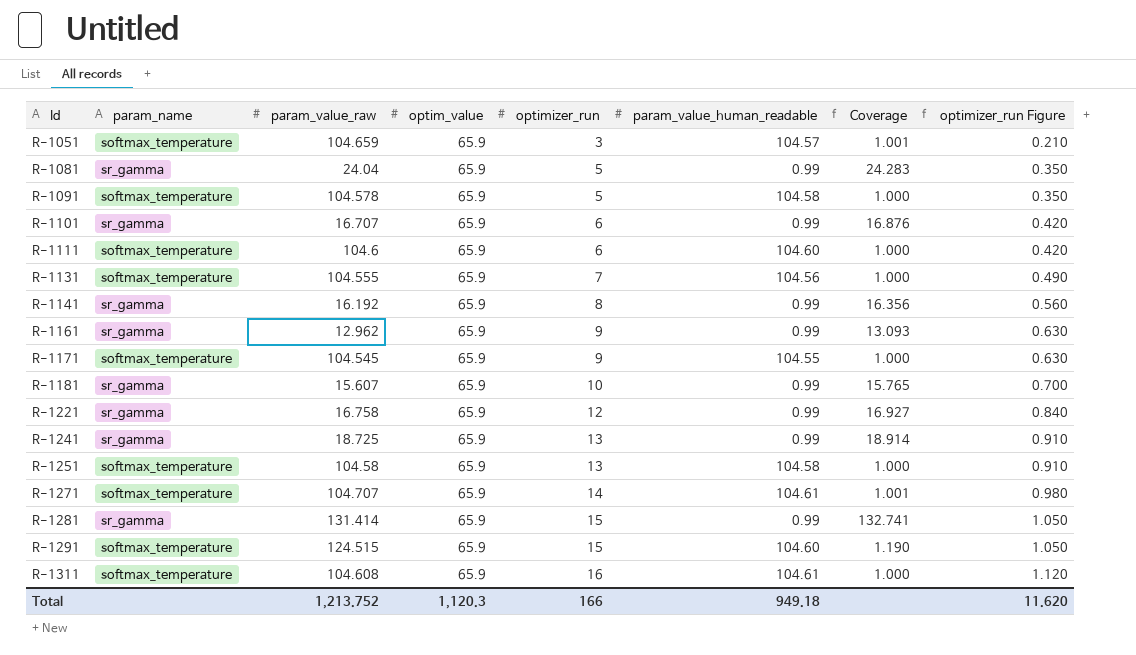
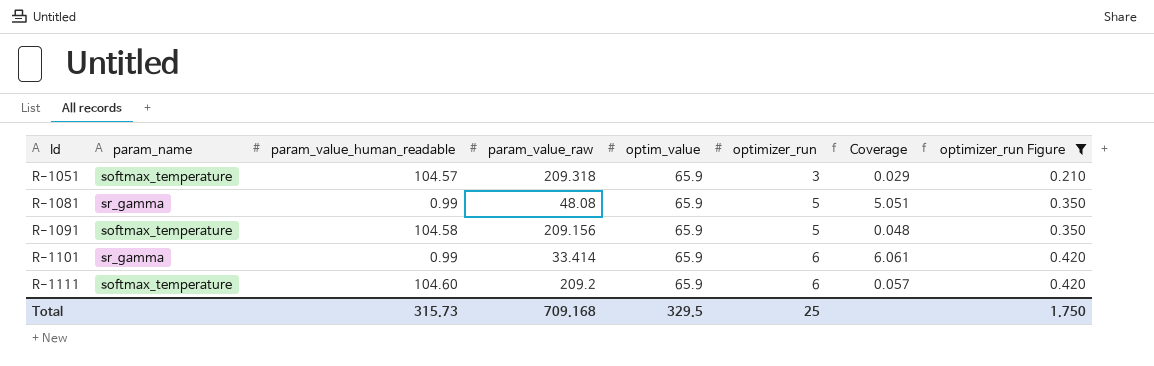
filter: none -> optimizer_run Figure <= 0.420
column param_value_human_readable | position: 6 -> 3
column Coverage | formula: [param_value_raw] / [param_value_human_readable] -> [optimizer_run] / [param_value_human_readable]
R-1051 | param_value_raw: 104.659 -> 209.318
R-1081 | param_value_raw: 24.04 -> 48.08
R-1091 | param_value_raw: 104.578 -> 209.156
R-1101 | param_value_raw: 16.707 -> 33.414
R-1111 | param_value_raw: 104.6 -> 209.2
Total | param_value_human_readable: 949.18 -> 315.73
Total | param_value_raw: 1,213.752 -> 709.168
Total | optim_value: 1,120.3 -> 329.5
Total | optimizer_run: 166 -> 25
Total | optimizer_run Figure: 11.620 -> 1.750

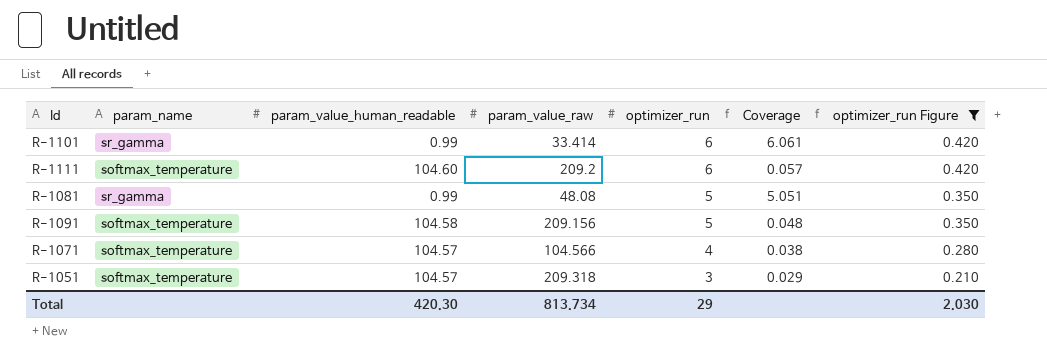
row order: Id ascending -> optimizer_run descending
column optim_value | position: 5 -> none
row R-1071: none -> softmax_temperature | 104.57 | 104.566 | 4 | 0.038 | 0.280
Total | param_value_human_readable: 315.73 -> 420.30
Total | param_value_raw: 709.168 -> 813.734
Total | optimizer_run: 25 -> 29
Total | optimizer_run Figure: 1.750 -> 2.030

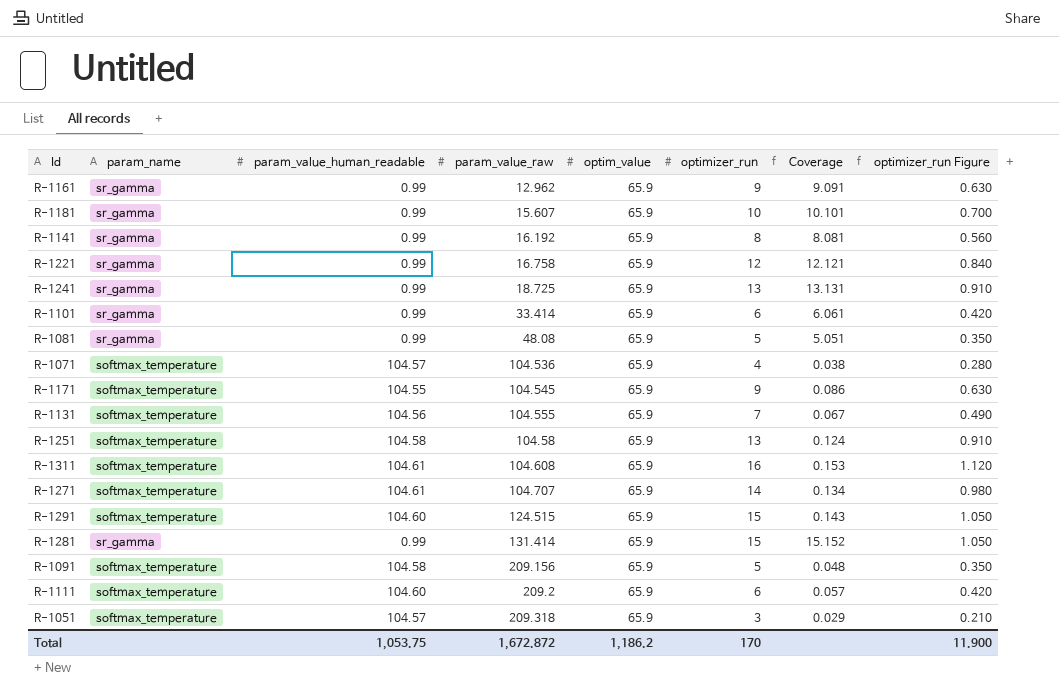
filter: optimizer_run Figure <= 0.420 -> none
row order: optimizer_run descending -> param_value_raw ascending
column optim_value | position: none -> 5
R-1071 | param_value_raw: 104.566 -> 104.536
Total | param_value_human_readable: 420.30 -> 1,053.75
Total | param_value_raw: 813.734 -> 1,672.872
Total | optimizer_run: 29 -> 170
Total | optimizer_run Figure: 2.030 -> 11.900

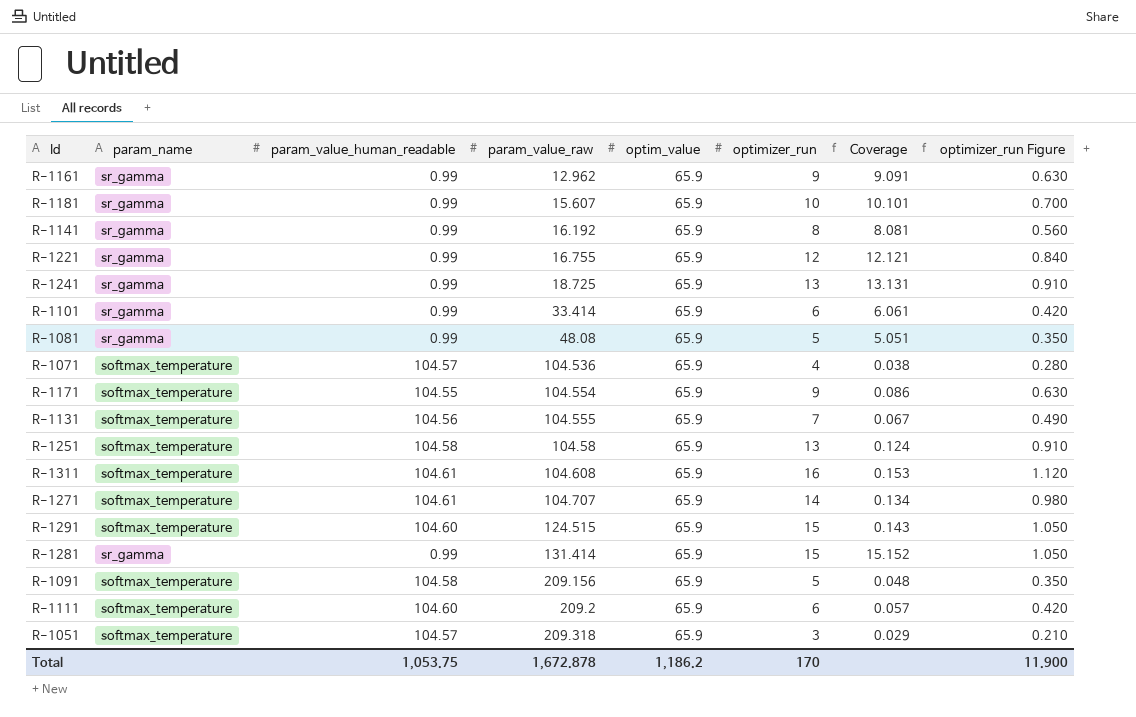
R-1221 | param_value_raw: 16.758 -> 16.755
R-1171 | param_value_raw: 104.545 -> 104.554
Total | param_value_raw: 1,672.872 -> 1,672.878

